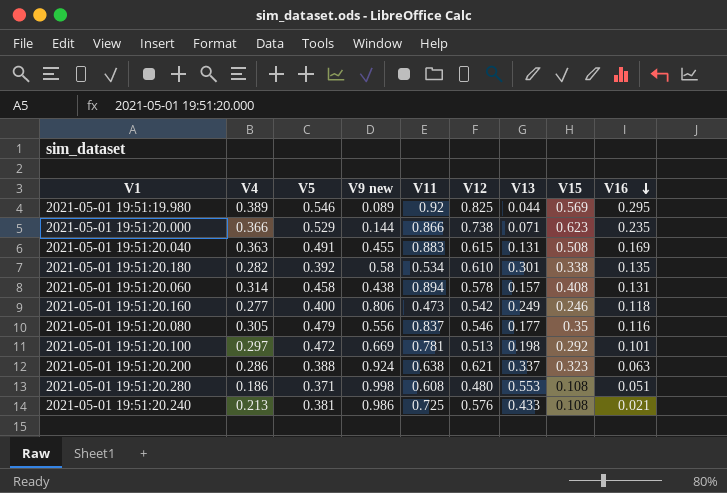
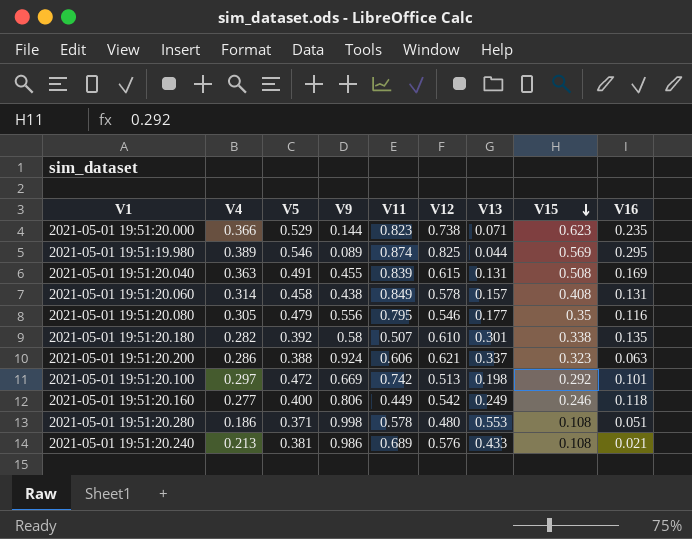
row order: V16 descending -> V15 descending
column name: V9 new -> V9
2021-05-01 19:51:20.000 | V11: 0.866 -> 0.823
2021-05-01 19:51:19.980 | V11: 0.92 -> 0.874
2021-05-01 19:51:20.040 | V11: 0.883 -> 0.839
2021-05-01 19:51:20.060 | V11: 0.894 -> 0.849
2021-05-01 19:51:20.080 | V11: 0.837 -> 0.795
2021-05-01 19:51:20.180 | V11: 0.534 -> 0.507
2021-05-01 19:51:20.200 | V11: 0.638 -> 0.606
2021-05-01 19:51:20.100 | V11: 0.781 -> 0.742
2021-05-01 19:51:20.160 | V11: 0.473 -> 0.449
2021-05-01 19:51:20.280 | V11: 0.608 -> 0.578
2021-05-01 19:51:20.240 | V11: 0.725 -> 0.689

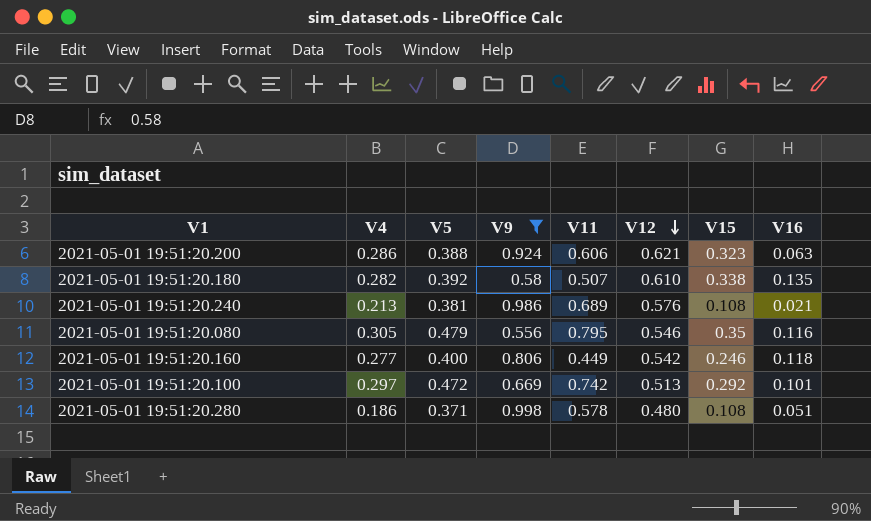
filter: none -> V9 >= 0.556
row order: V15 descending -> V12 descending
column V13 | position: 7 -> none

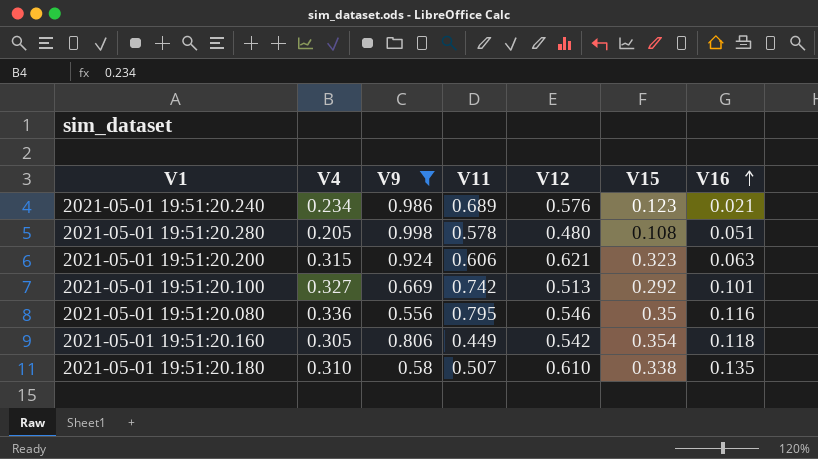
row order: V12 descending -> V16 ascending
column V5 | position: 3 -> none
2021-05-01 19:51:20.240 | V4: 0.213 -> 0.234
2021-05-01 19:51:20.240 | V15: 0.108 -> 0.123
2021-05-01 19:51:20.280 | V4: 0.186 -> 0.205
2021-05-01 19:51:20.200 | V4: 0.286 -> 0.315
2021-05-01 19:51:20.100 | V4: 0.297 -> 0.327
2021-05-01 19:51:20.080 | V4: 0.305 -> 0.336
2021-05-01 19:51:20.160 | V4: 0.277 -> 0.305
2021-05-01 19:51:20.160 | V15: 0.246 -> 0.354
2021-05-01 19:51:20.180 | V4: 0.282 -> 0.310

